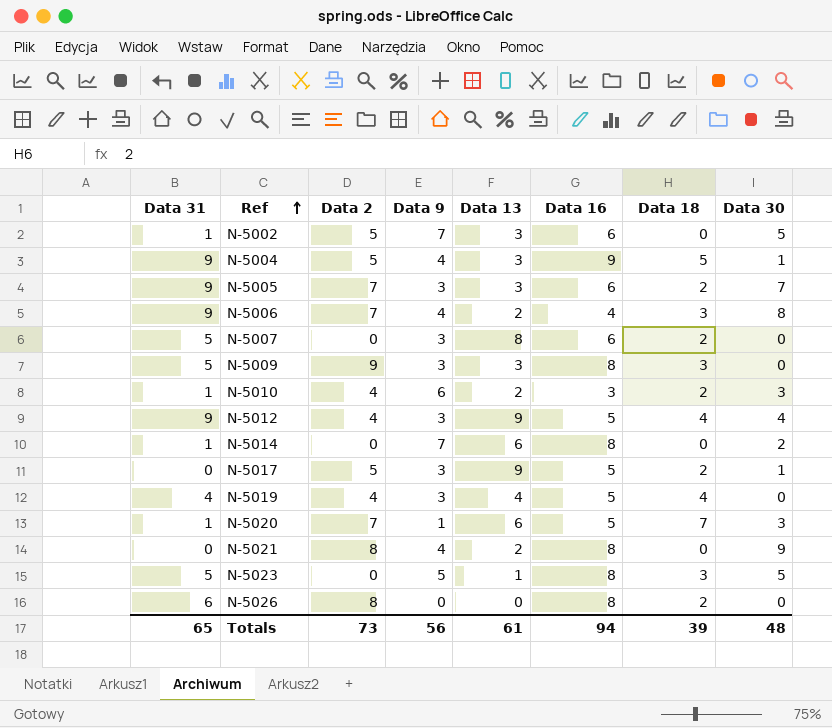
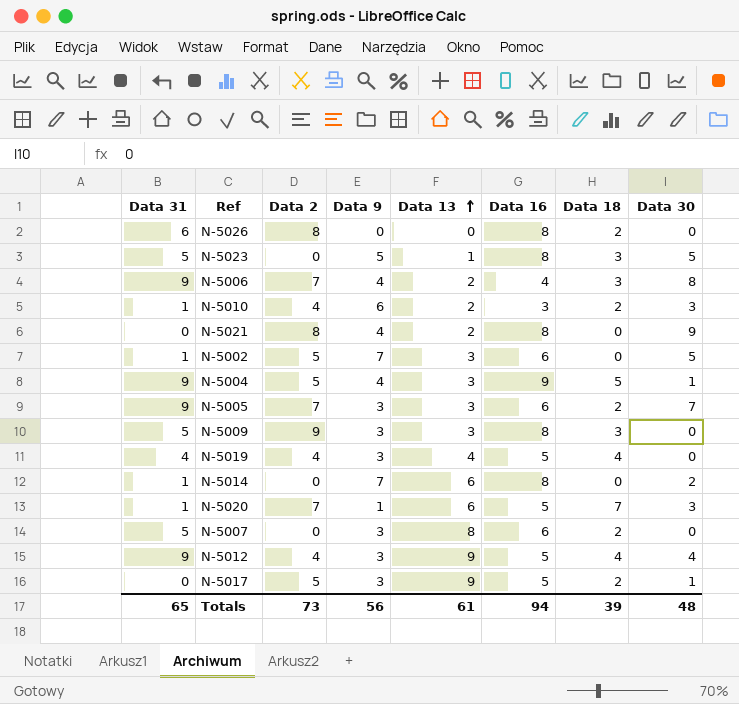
row order: Ref ascending -> Data 13 ascending

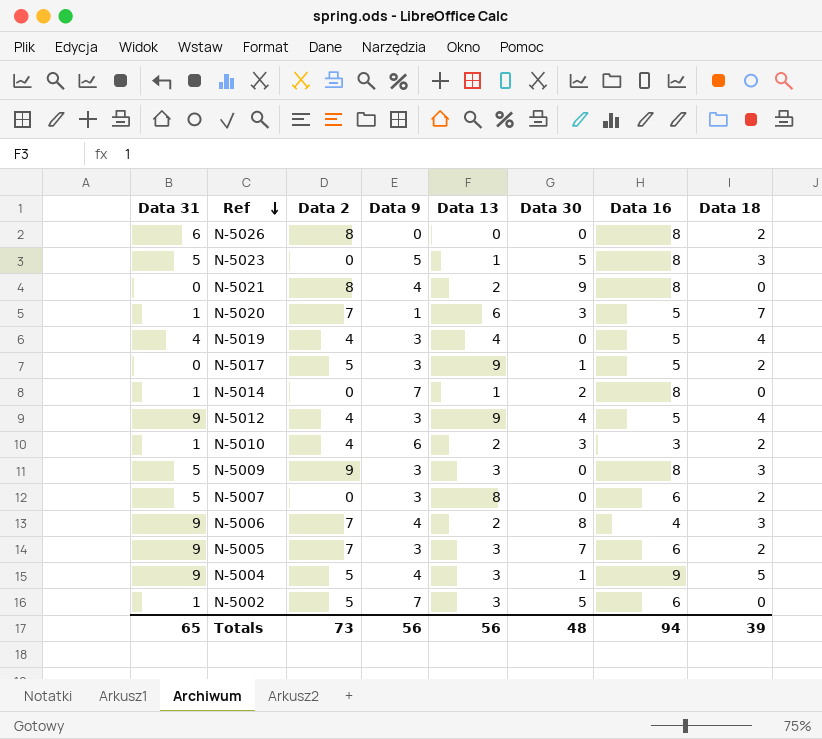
row order: Data 13 ascending -> Ref descending
column Data 30 | position: 8 -> 6
N-5014 | Data 13: 6 -> 1
Totals | Data 13: 61 -> 56

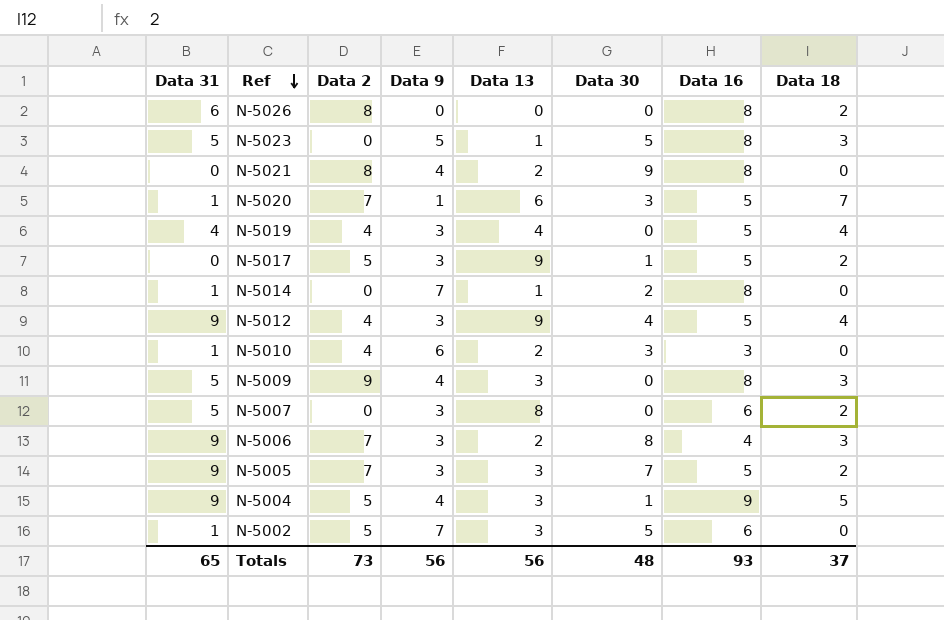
N-5010 | Data 18: 2 -> 0
N-5009 | Data 9: 3 -> 4
N-5006 | Data 9: 4 -> 3
N-5005 | Data 16: 6 -> 5
Totals | Data 16: 94 -> 93
Totals | Data 18: 39 -> 37

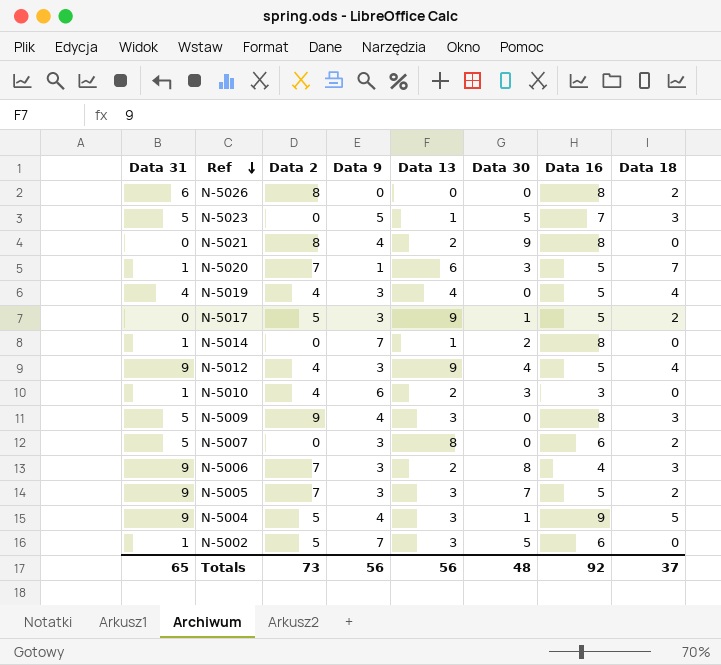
N-5023 | Data 16: 8 -> 7
Totals | Data 16: 93 -> 92

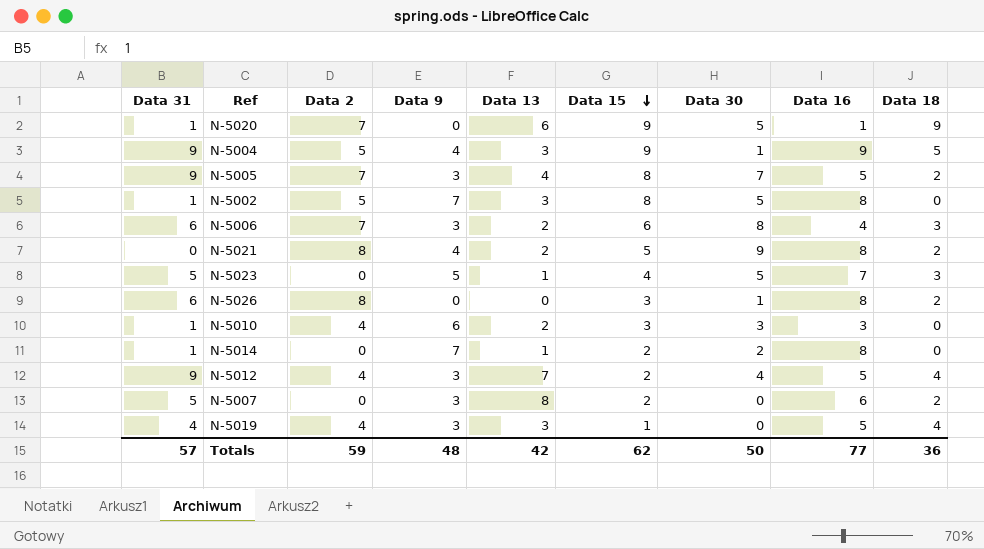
row order: Ref descending -> Data 15 descending
column Data 15 | position: none -> 6
row N-5017: 0 | 5 | 3 | 9 | 1 | 5 | 2 -> none
row N-5009: 5 | 9 | 4 | 3 | 0 | 8 | 3 -> none
N-5020 | Data 9: 1 -> 0
N-5020 | Data 30: 3 -> 5
N-5020 | Data 16: 5 -> 1
N-5020 | Data 18: 7 -> 9
N-5005 | Data 13: 3 -> 4
N-5002 | Data 16: 6 -> 8
N-5006 | Data 31: 9 -> 6
N-5021 | Data 18: 0 -> 2
N-5026 | Data 30: 0 -> 1
N-5012 | Data 13: 9 -> 7
N-5019 | Data 13: 4 -> 3
Totals | Data 31: 65 -> 57
Totals | Data 2: 73 -> 59
Totals | Data 9: 56 -> 48
Totals | Data 13: 56 -> 42
Totals | Data 30: 48 -> 50
Totals | Data 16: 92 -> 77
Totals | Data 18: 37 -> 36

